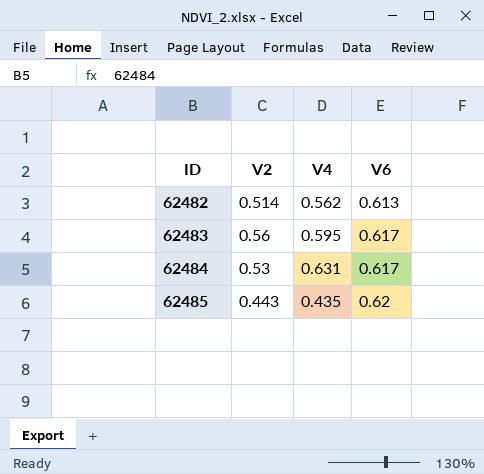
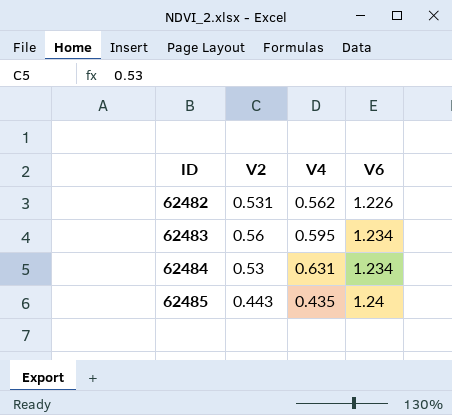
62482 | V2: 0.514 -> 0.531
62482 | V6: 0.613 -> 1.226
62483 | V6: 0.617 -> 1.234
62484 | V6: 0.617 -> 1.234
62485 | V6: 0.62 -> 1.24

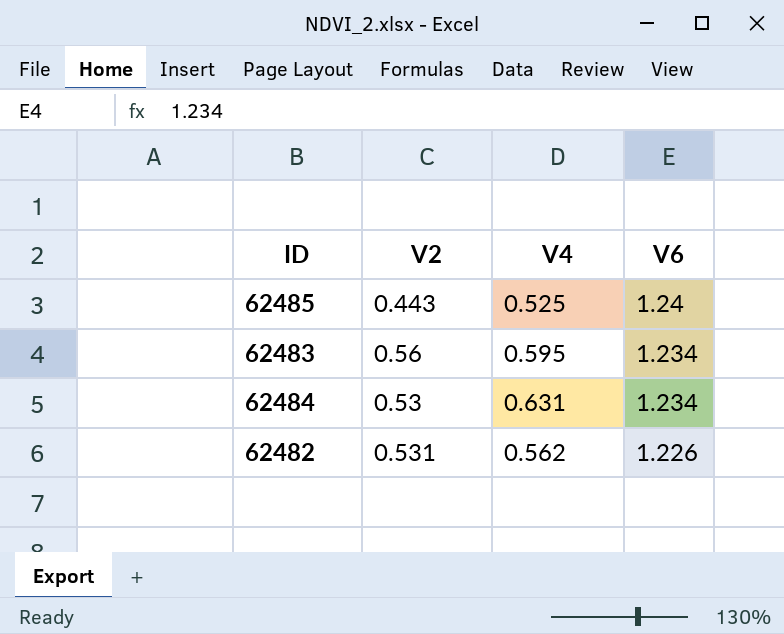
row order: ID ascending -> V6 descending
62485 | V4: 0.435 -> 0.525

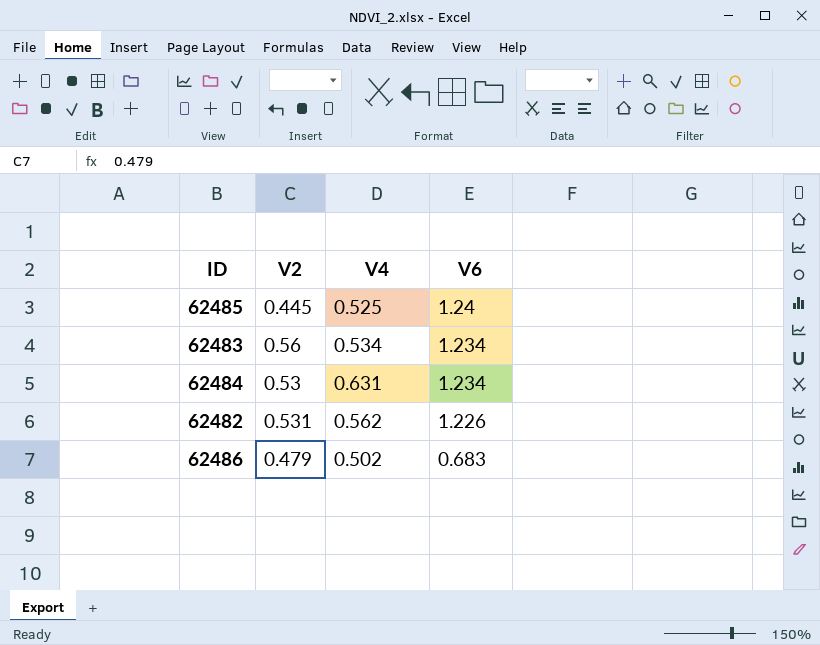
62485 | V2: 0.443 -> 0.445
62483 | V4: 0.595 -> 0.534
row 62486: none -> 0.479 | 0.502 | 0.683

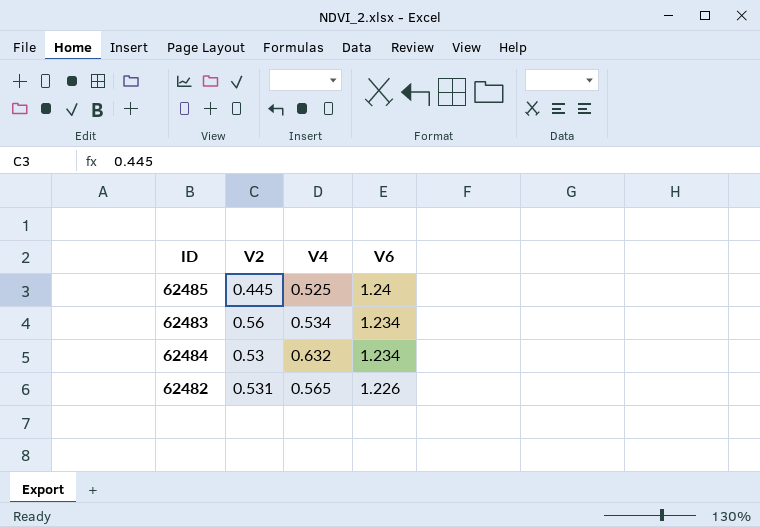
row 62486: 0.479 | 0.502 | 0.683 -> none
62484 | V4: 0.631 -> 0.632
62482 | V4: 0.562 -> 0.565

